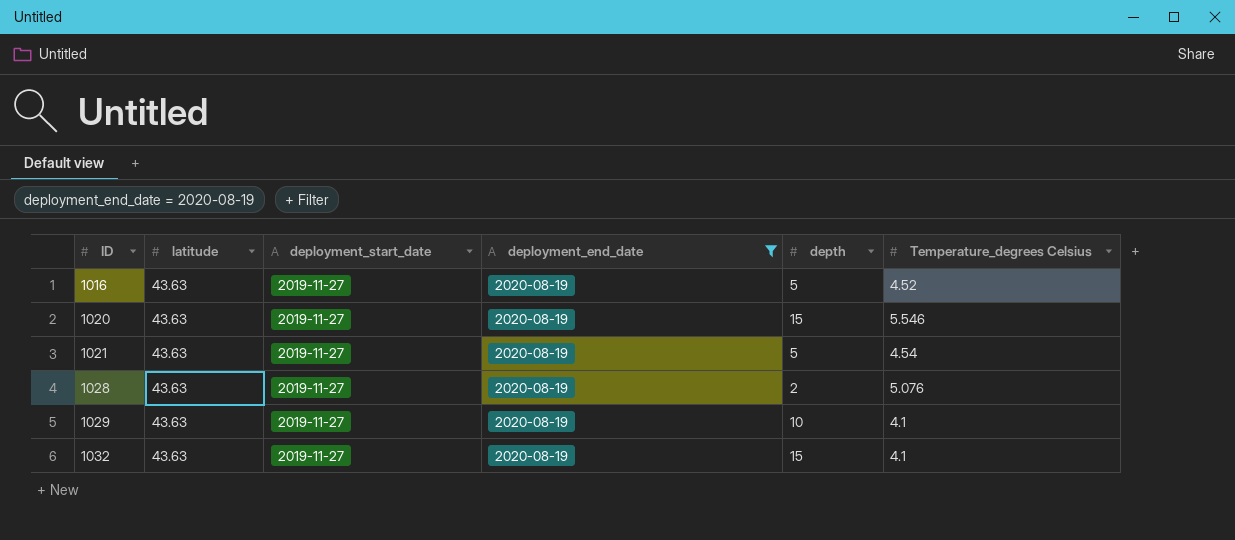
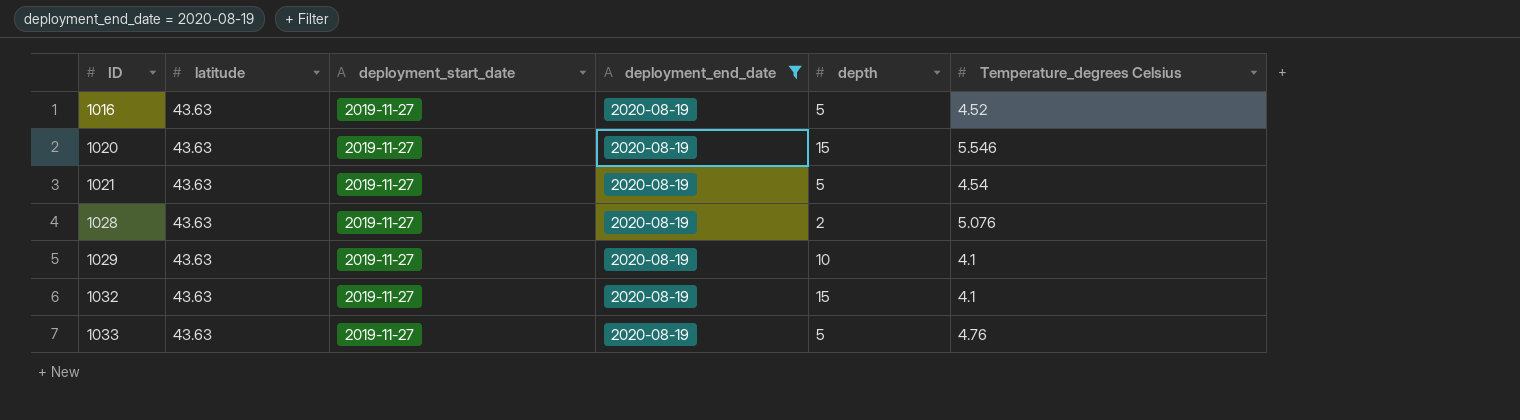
row 1033: none -> 43.63 | 2019-11-27 | 2020-08-19 | 5 | 4.76

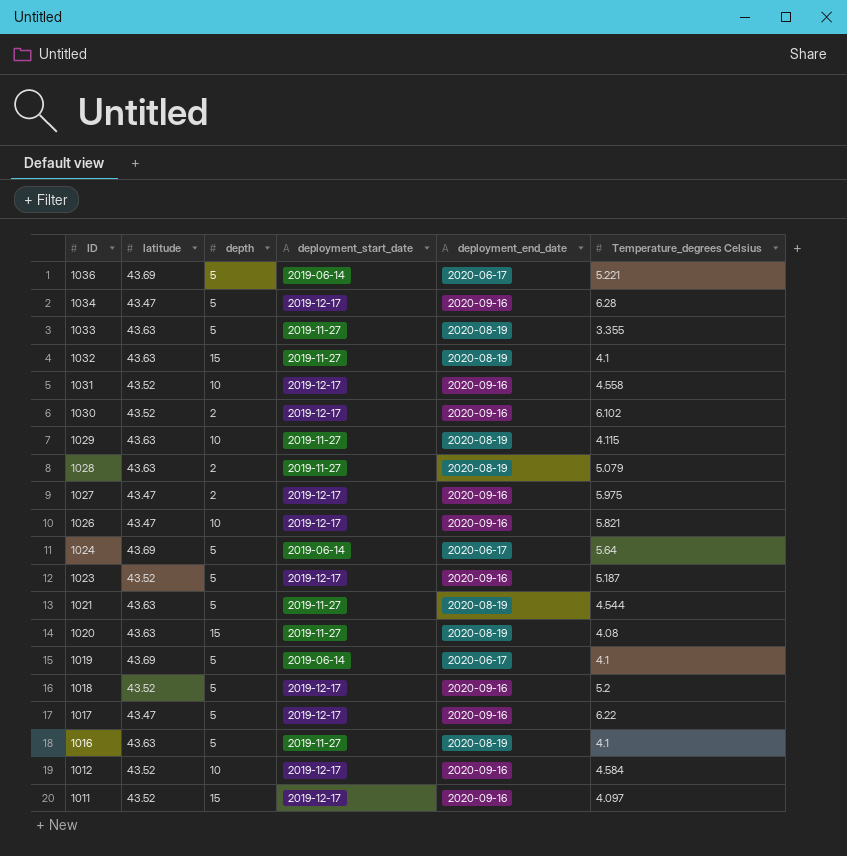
filter: deployment_end_date = 2020-08-19 -> none
row order: ID ascending -> ID descending
column depth | position: 5 -> 3
1033 | Temperature_degrees Celsius: 4.76 -> 3.355
1029 | Temperature_degrees Celsius: 4.1 -> 4.115
1028 | Temperature_degrees Celsius: 5.076 -> 5.079
1021 | Temperature_degrees Celsius: 4.54 -> 4.544
1020 | Temperature_degrees Celsius: 5.546 -> 4.08
1016 | Temperature_degrees Celsius: 4.52 -> 4.1

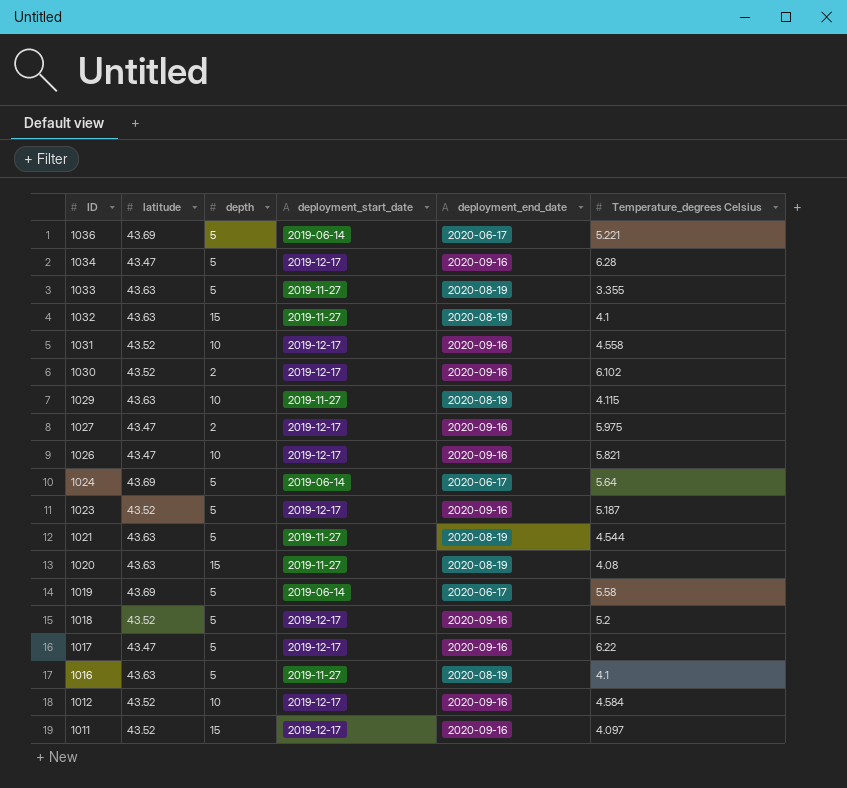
row 1028: 43.63 | 2 | 2019-11-27 | 2020-08-19 | 5.079 -> none
1019 | Temperature_degrees Celsius: 4.1 -> 5.58

